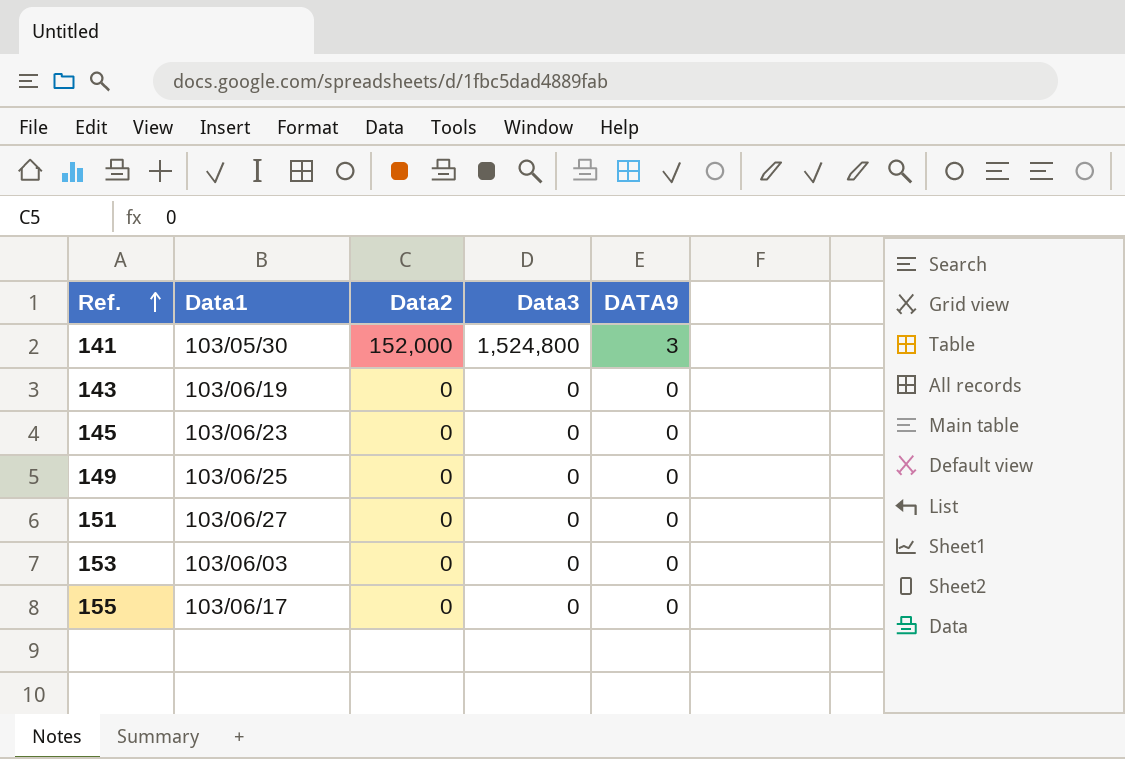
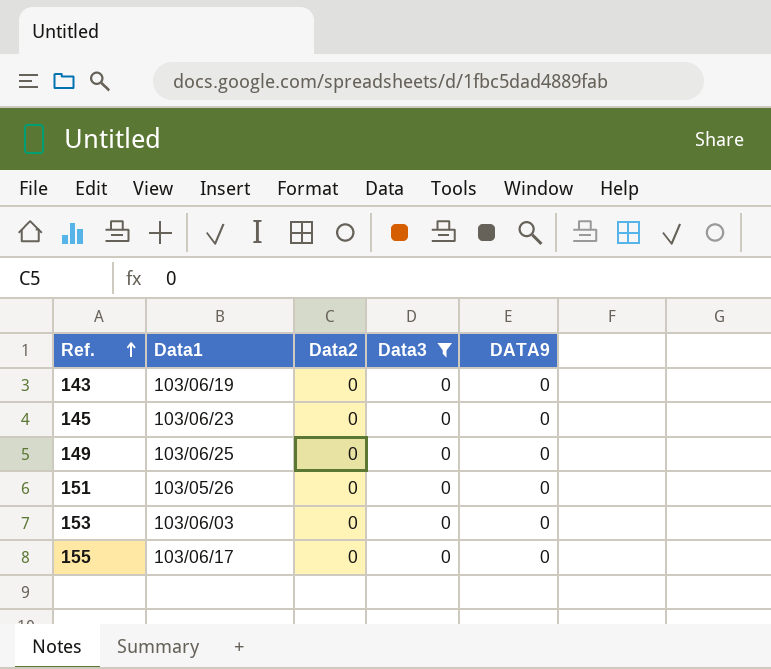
filter: none -> Data3 = 0
151 | Data1: 103/06/27 -> 103/05/26

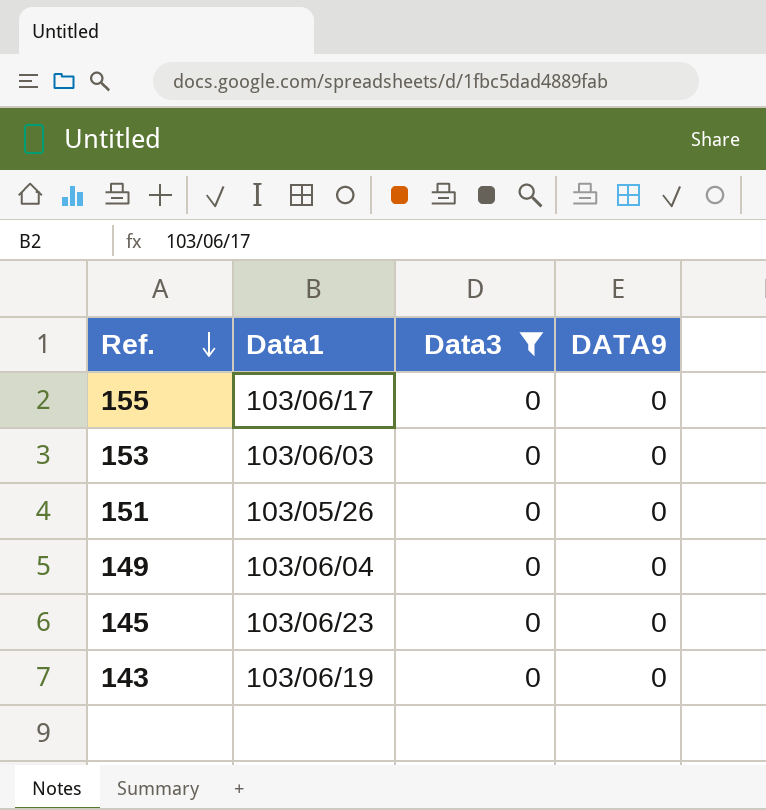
row order: Ref. ascending -> Ref. descending
column Data2 | position: 3 -> none
149 | Data1: 103/06/25 -> 103/06/04

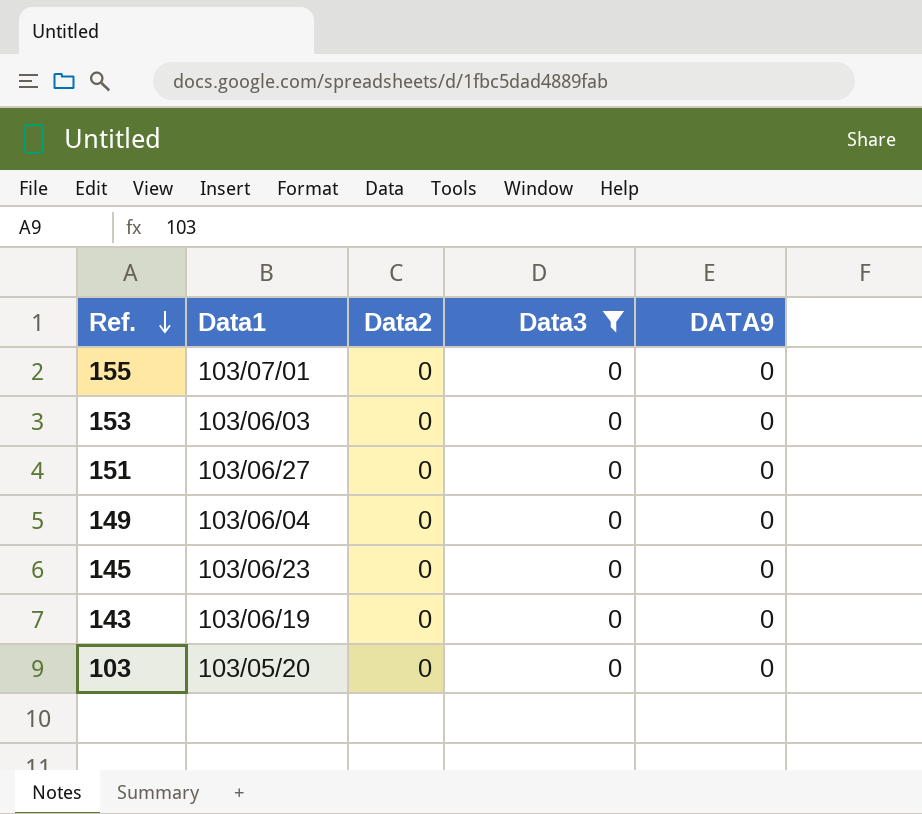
column Data2 | position: none -> 3
155 | Data1: 103/06/17 -> 103/07/01
151 | Data1: 103/05/26 -> 103/06/27
row 103: none -> 103/05/20 | 0 | 0 | 0

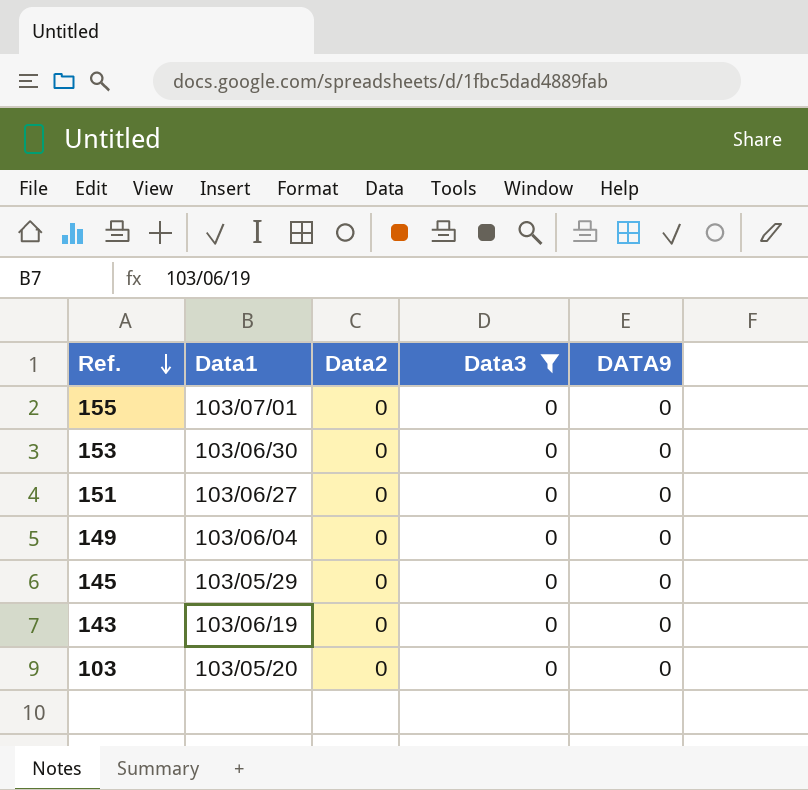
153 | Data1: 103/06/03 -> 103/06/30
145 | Data1: 103/06/23 -> 103/05/29

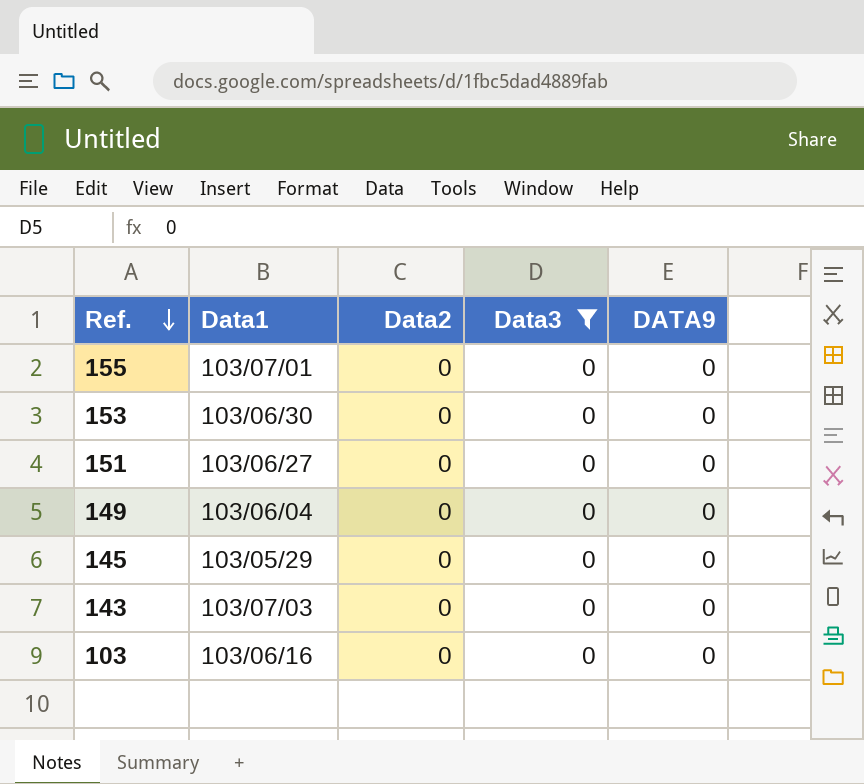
143 | Data1: 103/06/19 -> 103/07/03
103 | Data1: 103/05/20 -> 103/06/16

